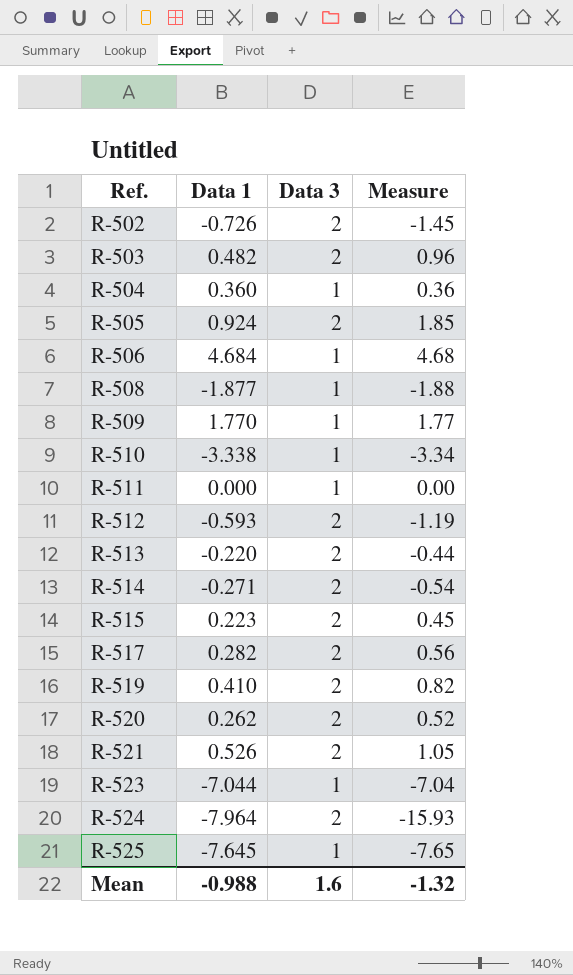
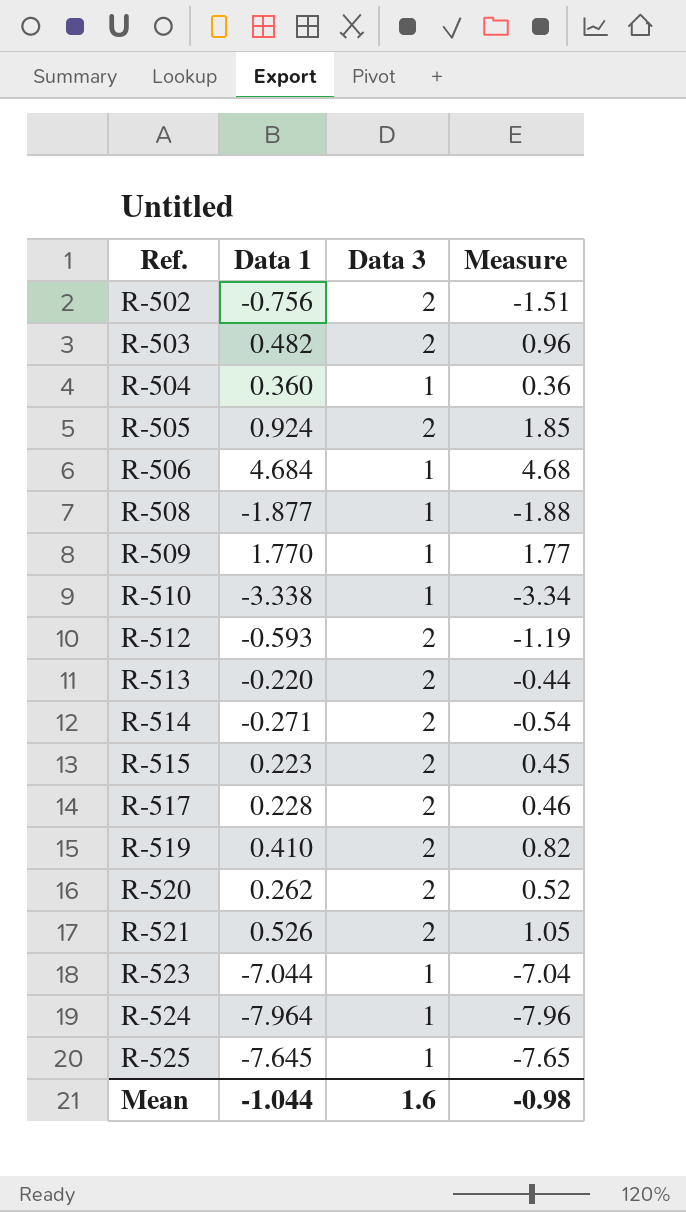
row R-511: 0.000 | 1 | 0.00 -> none
R-502 | Data 1: -0.726 -> -0.756
R-502 | Measure: -1.45 -> -1.51
R-517 | Data 1: 0.282 -> 0.228
R-517 | Measure: 0.56 -> 0.46
R-524 | Data 3: 2 -> 1
R-524 | Measure: -15.93 -> -7.96
Mean | Data 1: -0.988 -> -1.044
Mean | Measure: -1.32 -> -0.98

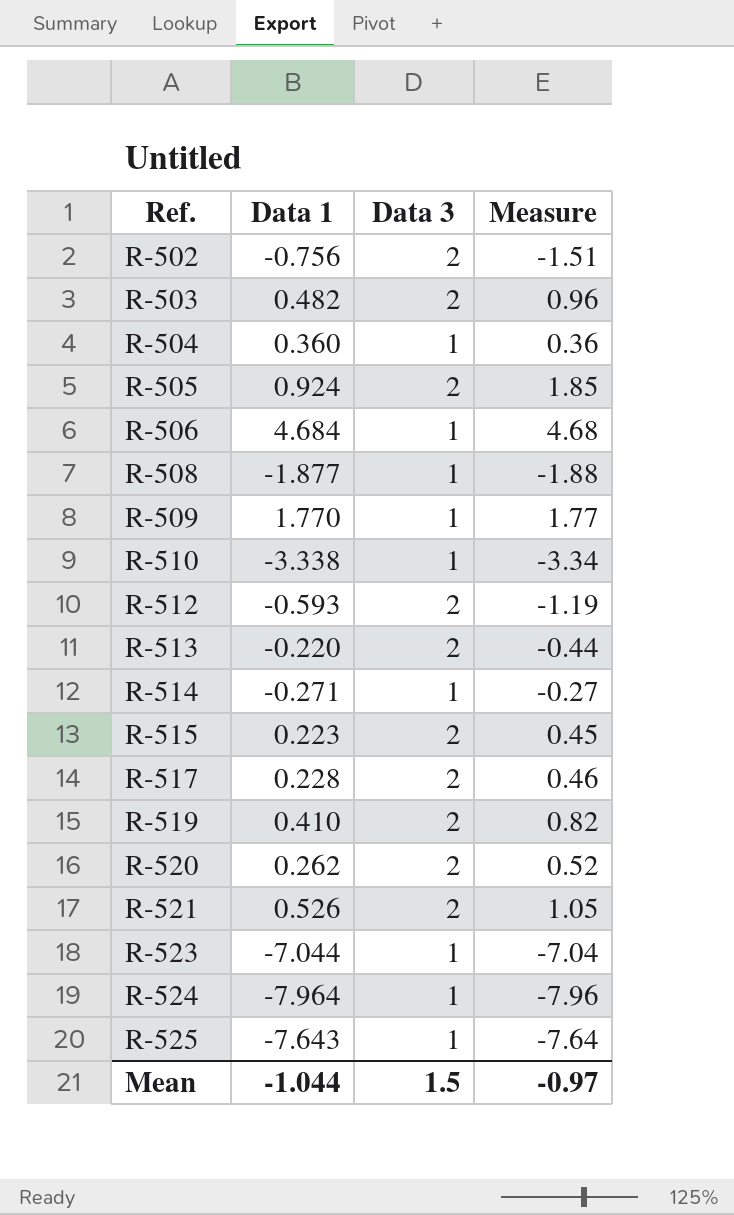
R-514 | Data 3: 2 -> 1
R-514 | Measure: -0.54 -> -0.27
R-525 | Data 1: -7.645 -> -7.643
R-525 | Measure: -7.65 -> -7.64
Mean | Data 3: 1.6 -> 1.5
Mean | Measure: -0.98 -> -0.97

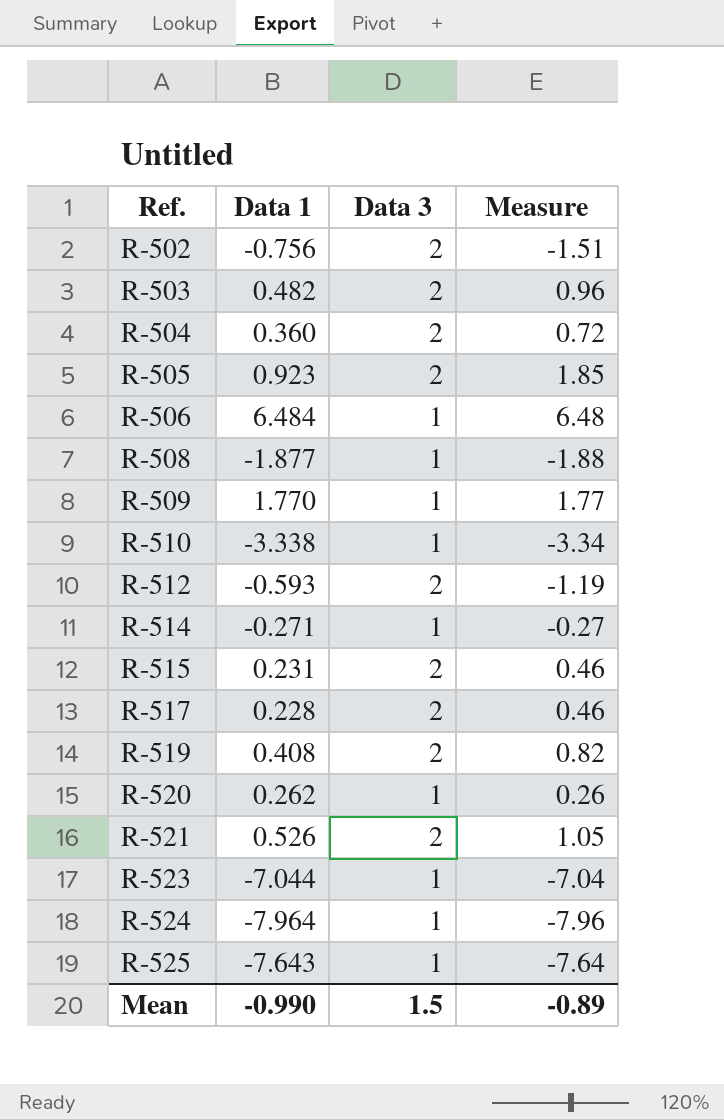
row R-513: -0.220 | 2 | -0.44 -> none
R-504 | Data 3: 1 -> 2
R-504 | Measure: 0.36 -> 0.72
R-505 | Data 1: 0.924 -> 0.923
R-506 | Data 1: 4.684 -> 6.484
R-506 | Measure: 4.68 -> 6.48
R-515 | Data 1: 0.223 -> 0.231
R-515 | Measure: 0.45 -> 0.46
R-519 | Data 1: 0.410 -> 0.408
R-520 | Data 3: 2 -> 1
R-520 | Measure: 0.52 -> 0.26
Mean | Data 1: -1.044 -> -0.990
Mean | Measure: -0.97 -> -0.89

